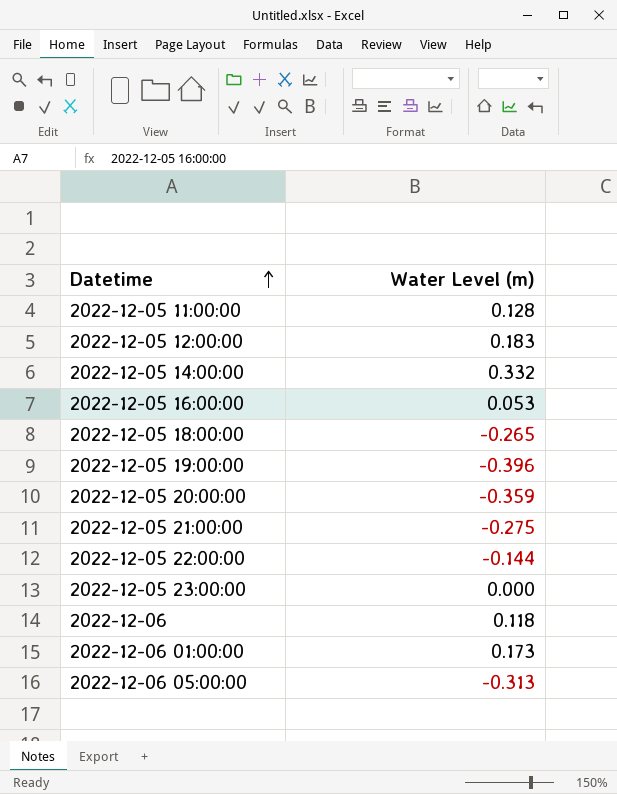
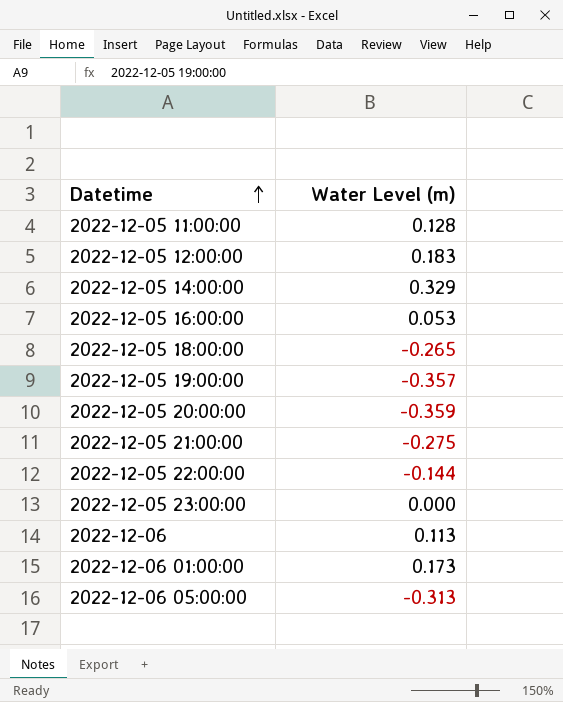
2022-12-05 14:00:00 | Water Level (m): 0.332 -> 0.329
2022-12-05 19:00:00 | Water Level (m): -0.396 -> -0.357
2022-12-06 | Water Level (m): 0.118 -> 0.113

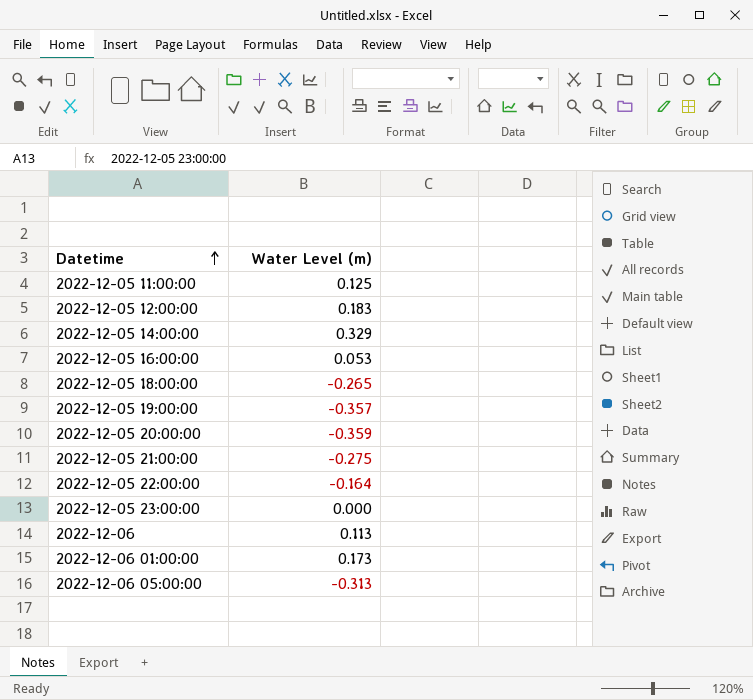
2022-12-05 11:00:00 | Water Level (m): 0.128 -> 0.125
2022-12-05 22:00:00 | Water Level (m): -0.144 -> -0.164

